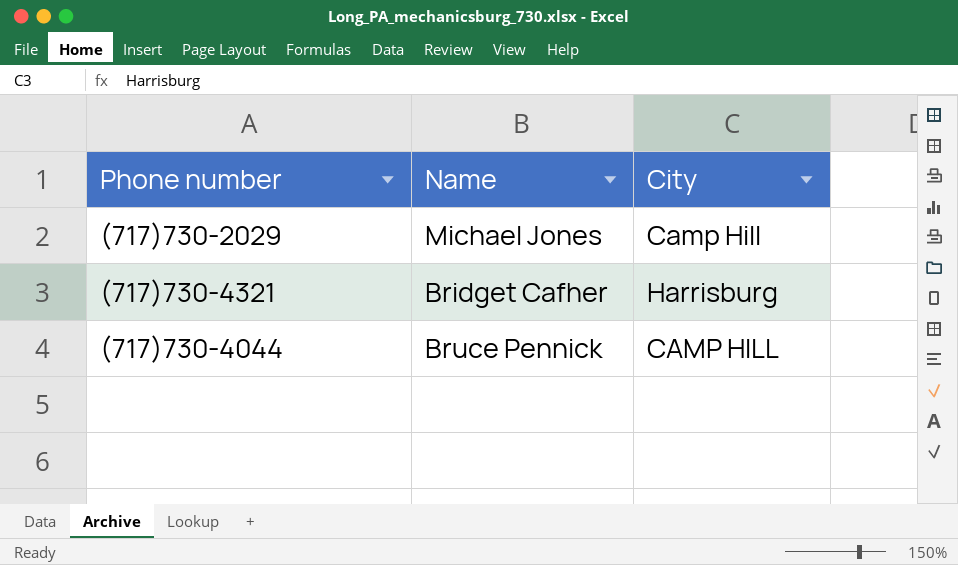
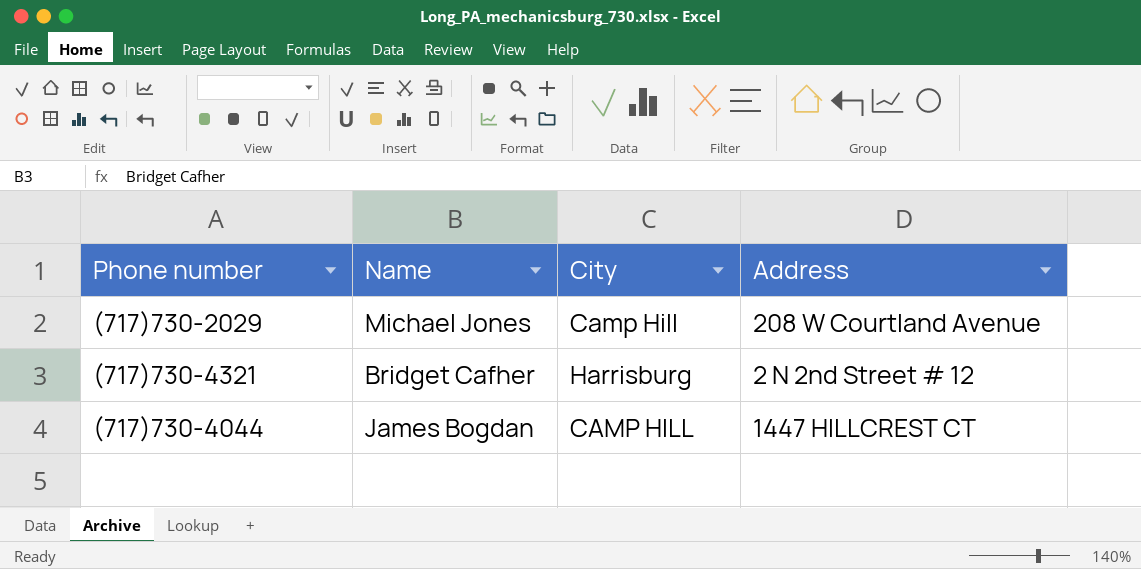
column Address | position: none -> 4
(717)730-4044 | Name: Bruce Pennick -> James Bogdan

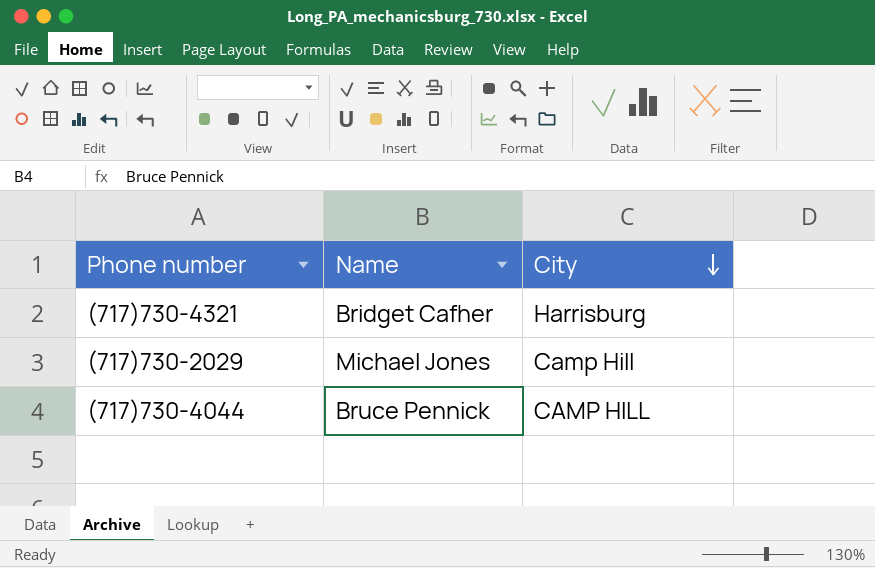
row order: none -> City descending
column Address | position: 4 -> none
(717)730-4044 | Name: James Bogdan -> Bruce Pennick

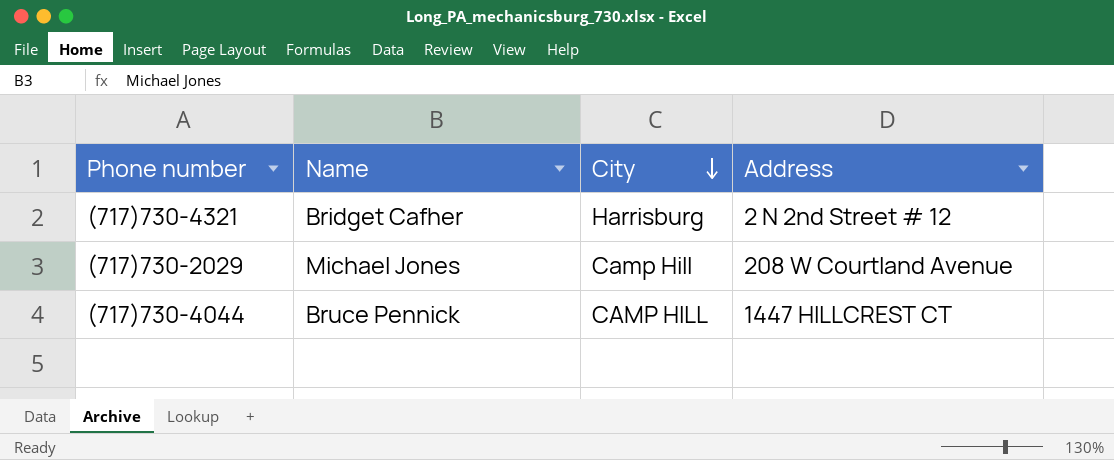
column Address | position: none -> 4

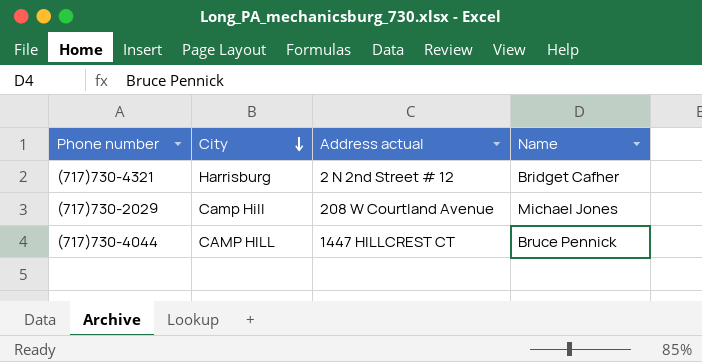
column name: Address -> Address actual
column Name | position: 2 -> 4

